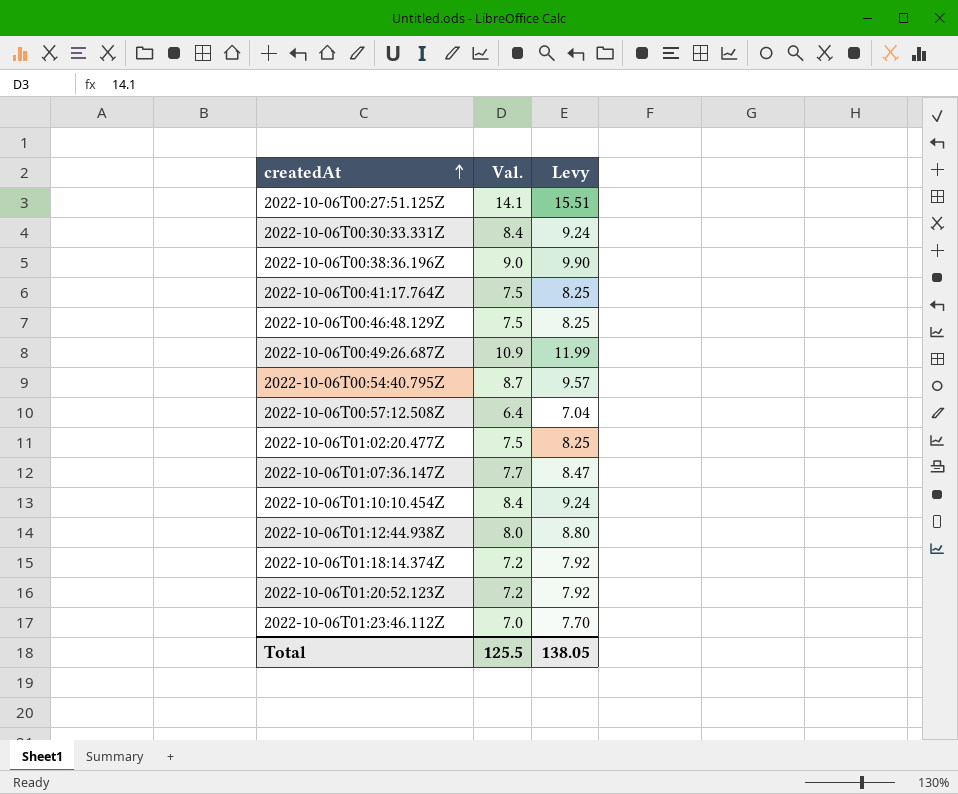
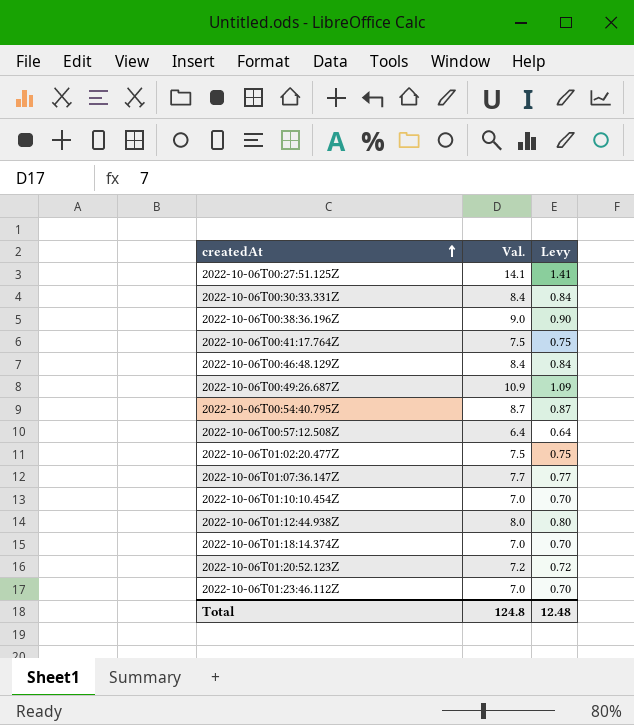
column Levy | formula: [Val.] * 1.1 -> [Val.] * 0.1
2022-10-06T00:46:48.129Z | Val.: 7.5 -> 8.4
2022-10-06T01:10:10.454Z | Val.: 8.4 -> 7.0
2022-10-06T01:18:14.374Z | Val.: 7.2 -> 7.0
Total | Val.: 125.5 -> 124.8
Total | Levy: 138.05 -> 12.48

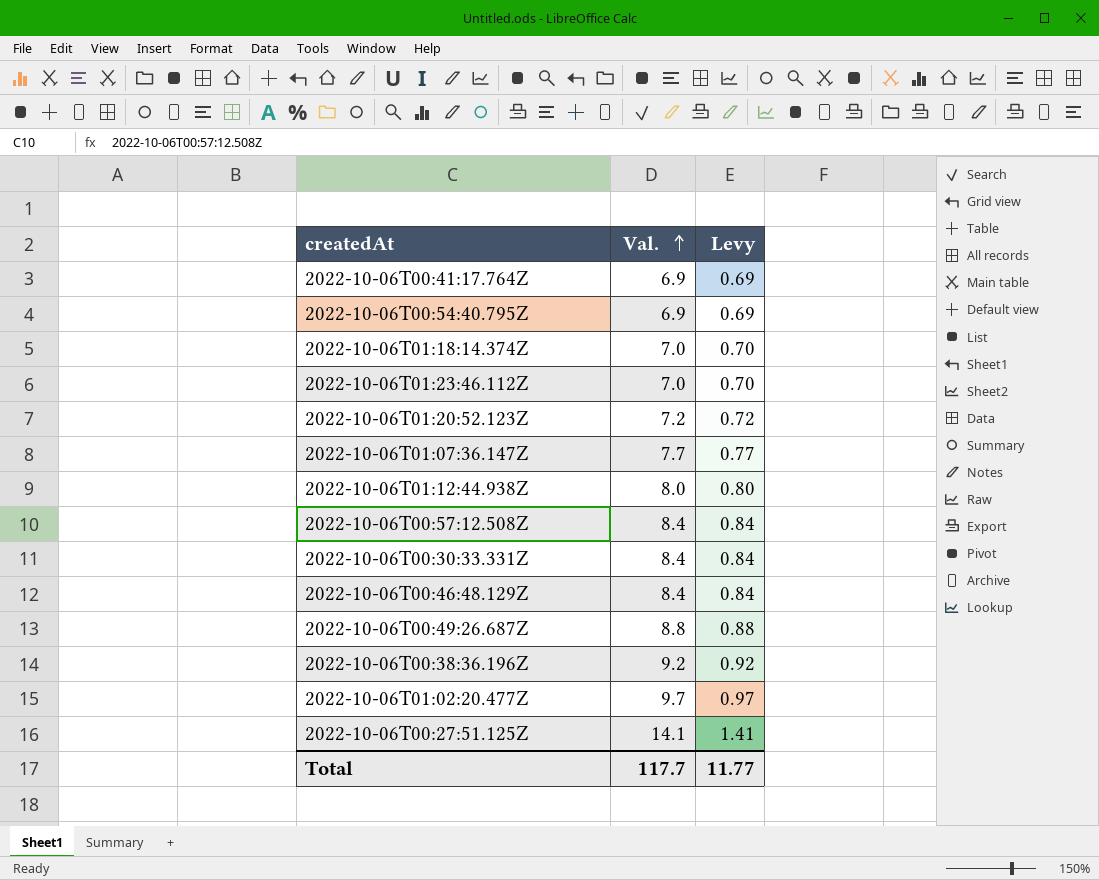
row order: createdAt ascending -> Val. ascending
row 2022-10-06T01:10:10.454Z: 7.0 | 0.70 -> none
2022-10-06T00:41:17.764Z | Val.: 7.5 -> 6.9
2022-10-06T00:41:17.764Z | Levy: 0.75 -> 0.69
2022-10-06T00:54:40.795Z | Val.: 8.7 -> 6.9
2022-10-06T00:54:40.795Z | Levy: 0.87 -> 0.69
2022-10-06T00:57:12.508Z | Val.: 6.4 -> 8.4
2022-10-06T00:57:12.508Z | Levy: 0.64 -> 0.84
2022-10-06T00:49:26.687Z | Val.: 10.9 -> 8.8
2022-10-06T00:49:26.687Z | Levy: 1.09 -> 0.88
2022-10-06T00:38:36.196Z | Val.: 9.0 -> 9.2
2022-10-06T00:38:36.196Z | Levy: 0.90 -> 0.92
2022-10-06T01:02:20.477Z | Val.: 7.5 -> 9.7
2022-10-06T01:02:20.477Z | Levy: 0.75 -> 0.97
Total | Val.: 124.8 -> 117.7
Total | Levy: 12.48 -> 11.77

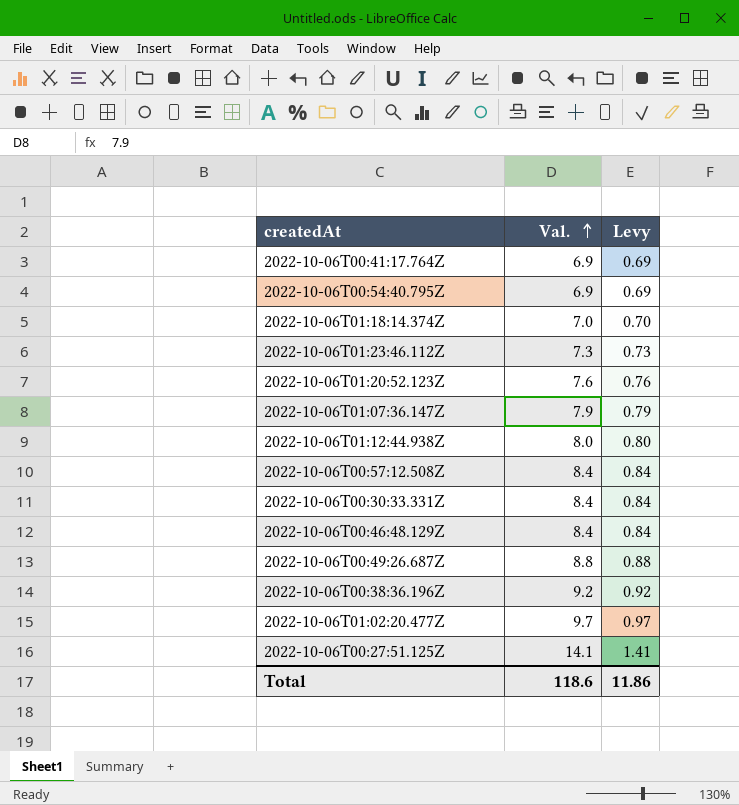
2022-10-06T01:23:46.112Z | Val.: 7.0 -> 7.3
2022-10-06T01:23:46.112Z | Levy: 0.70 -> 0.73
2022-10-06T01:20:52.123Z | Val.: 7.2 -> 7.6
2022-10-06T01:20:52.123Z | Levy: 0.72 -> 0.76
2022-10-06T01:07:36.147Z | Val.: 7.7 -> 7.9
2022-10-06T01:07:36.147Z | Levy: 0.77 -> 0.79
Total | Val.: 117.7 -> 118.6
Total | Levy: 11.77 -> 11.86

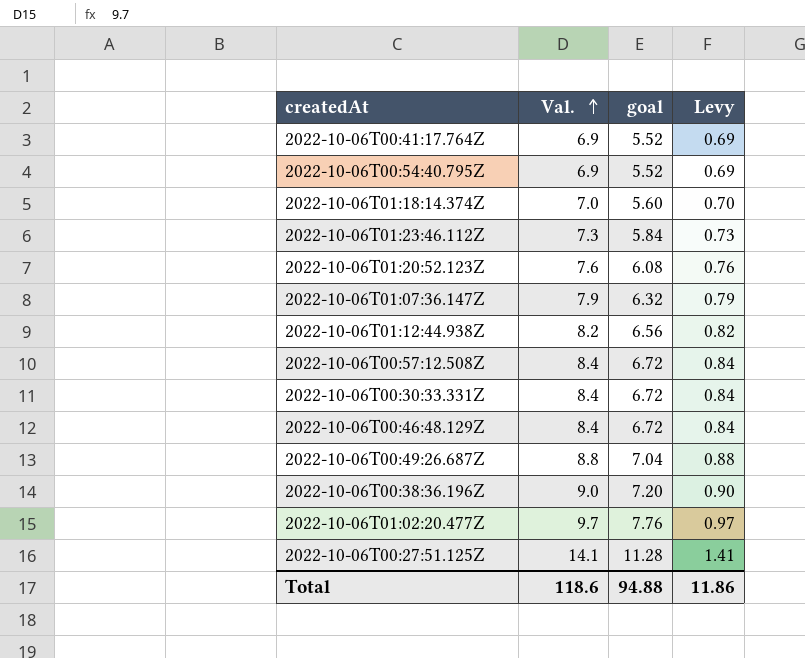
column goal | formula: none -> [Val.] * 0.8
2022-10-06T01:12:44.938Z | Val.: 8.0 -> 8.2
2022-10-06T01:12:44.938Z | Levy: 0.80 -> 0.82
2022-10-06T00:38:36.196Z | Val.: 9.2 -> 9.0
2022-10-06T00:38:36.196Z | Levy: 0.92 -> 0.90

